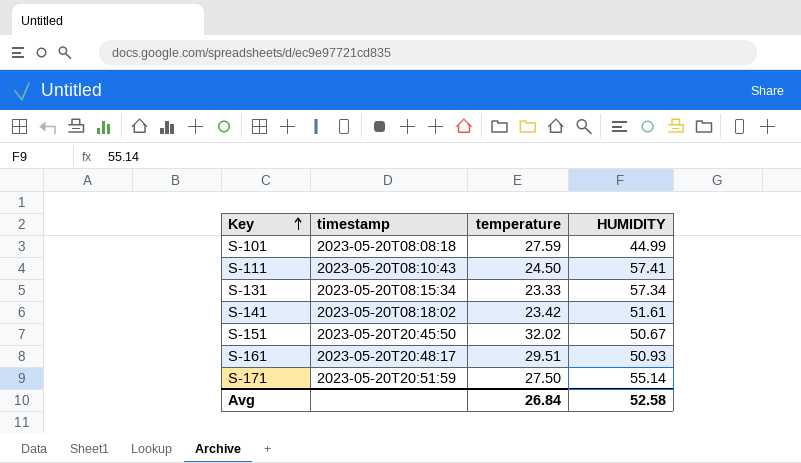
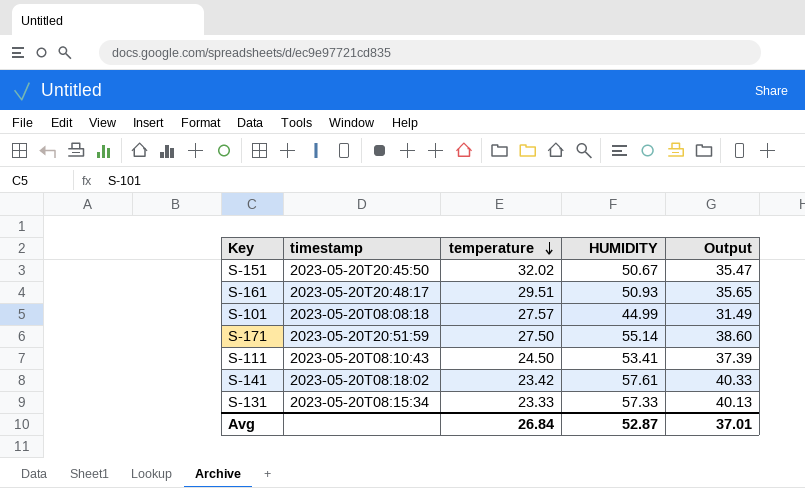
row order: Key ascending -> temperature descending
column Output | formula: none -> [HUMIDITY] * 0.7
S-101 | temperature: 27.59 -> 27.57
S-111 | HUMIDITY: 57.41 -> 53.41
S-141 | HUMIDITY: 51.61 -> 57.61
S-131 | HUMIDITY: 57.34 -> 57.33
Avg | HUMIDITY: 52.58 -> 52.87

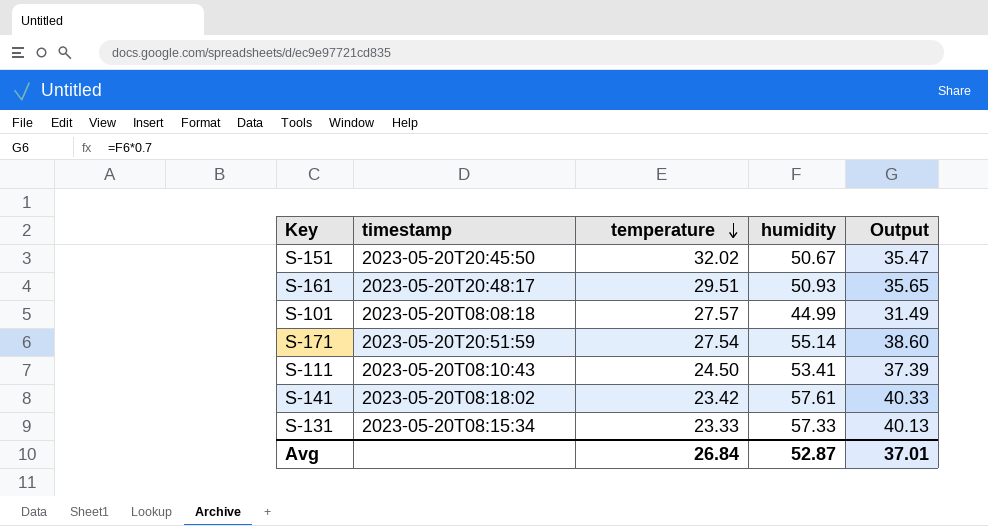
column name: HUMIDITY -> humidity
S-171 | temperature: 27.50 -> 27.54

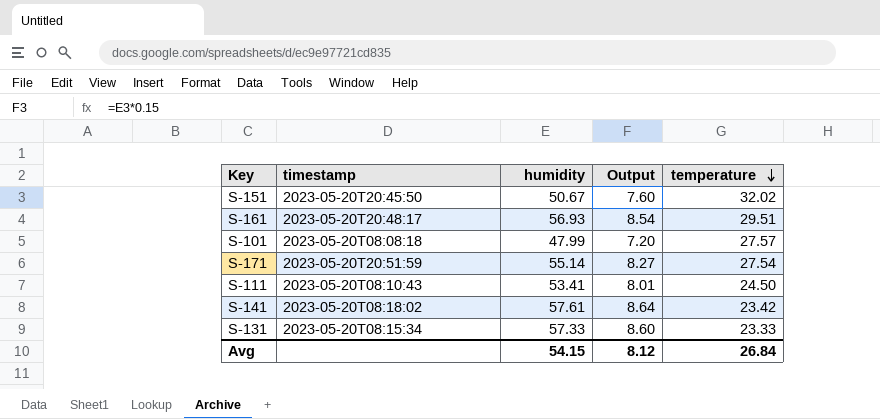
column Output | formula: [humidity] * 0.7 -> [humidity] * 0.15
column temperature | position: 3 -> 5
S-161 | humidity: 50.93 -> 56.93
S-101 | humidity: 44.99 -> 47.99
Avg | humidity: 52.87 -> 54.15
Avg | Output: 37.01 -> 8.12

